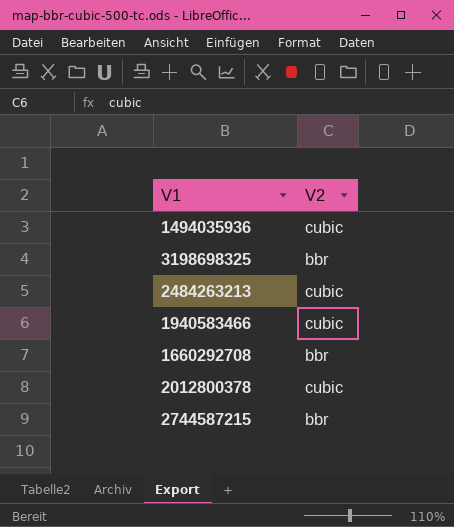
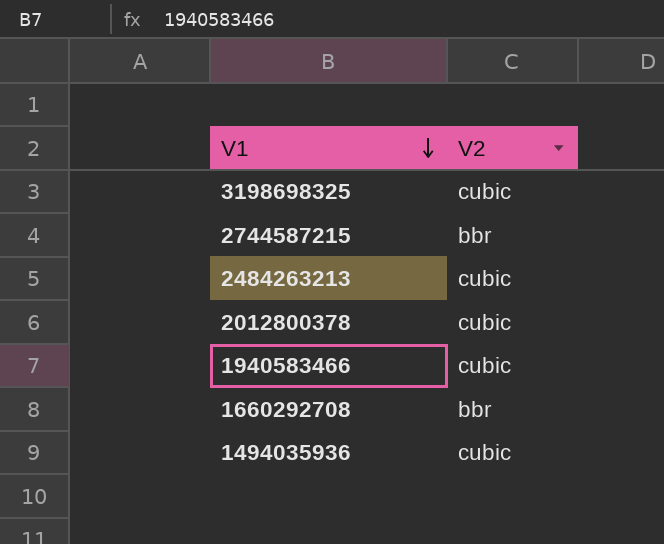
row order: none -> V1 descending
3198698325 | V2: bbr -> cubic

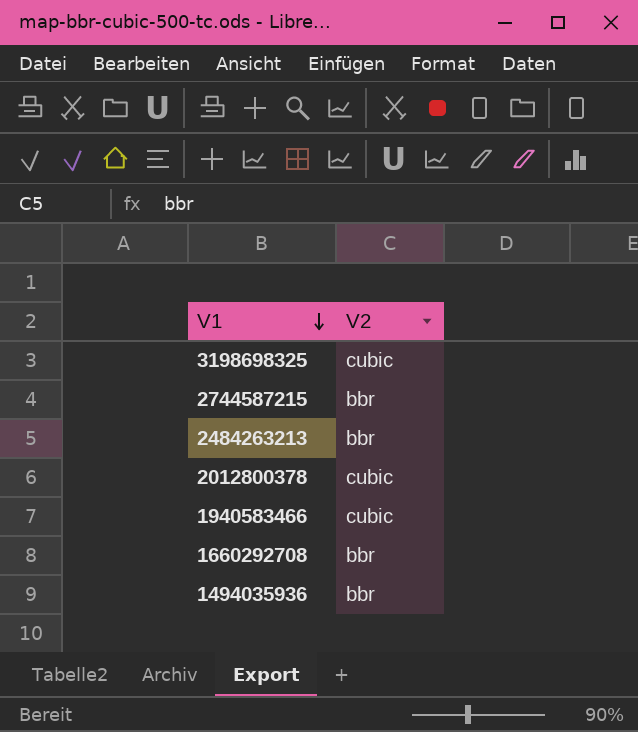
2484263213 | V2: cubic -> bbr
1494035936 | V2: cubic -> bbr

